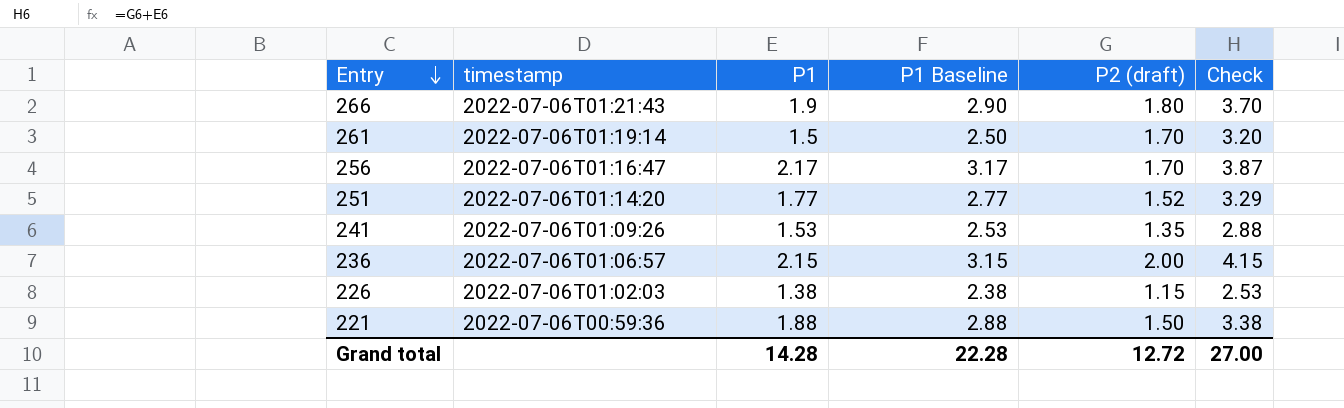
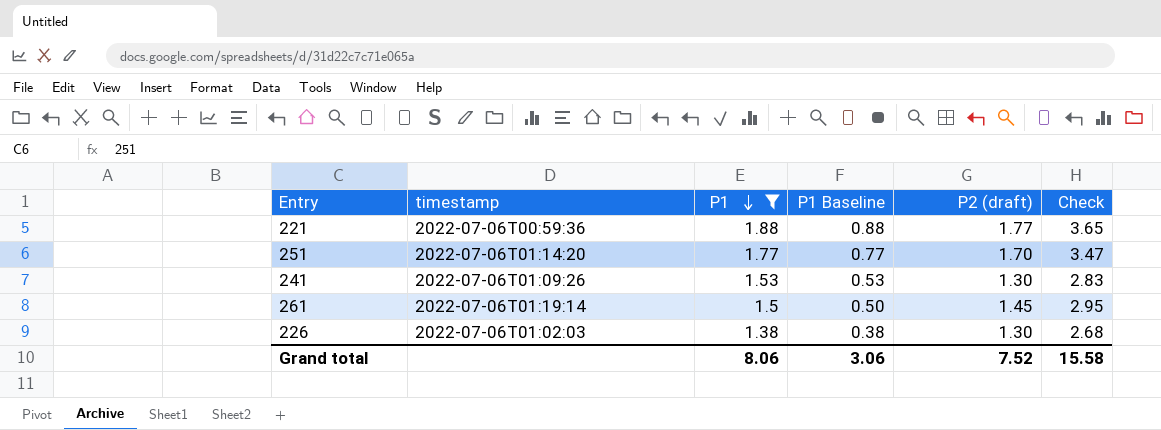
filter: none -> P1 <= 1.88
row order: Entry descending -> P1 descending
column P1 Baseline | formula: [P1] + 1 -> [P1] - 1
221 | P2 (draft): 1.50 -> 1.77
221 | Check: 3.38 -> 3.65
251 | P2 (draft): 1.52 -> 1.70
251 | Check: 3.29 -> 3.47
241 | P2 (draft): 1.35 -> 1.30
241 | Check: 2.88 -> 2.83
261 | P2 (draft): 1.70 -> 1.45
261 | Check: 3.20 -> 2.95
226 | P2 (draft): 1.15 -> 1.30
226 | Check: 2.53 -> 2.68
Grand total | P1: 14.28 -> 8.06
Grand total | P1 Baseline: 22.28 -> 3.06
Grand total | P2 (draft): 12.72 -> 7.52
Grand total | Check: 27.00 -> 15.58

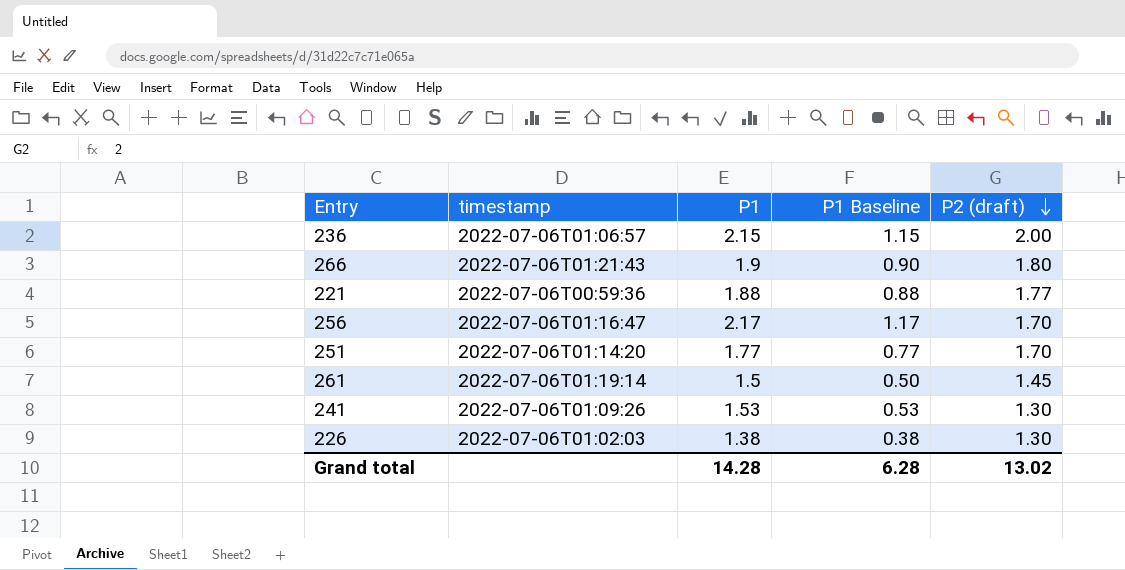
filter: P1 <= 1.88 -> none
row order: P1 descending -> P2 (draft) descending
column Check | formula: [P1] + [P2 (draft)] -> none
Grand total | P1: 8.06 -> 14.28
Grand total | P1 Baseline: 3.06 -> 6.28
Grand total | P2 (draft): 7.52 -> 13.02

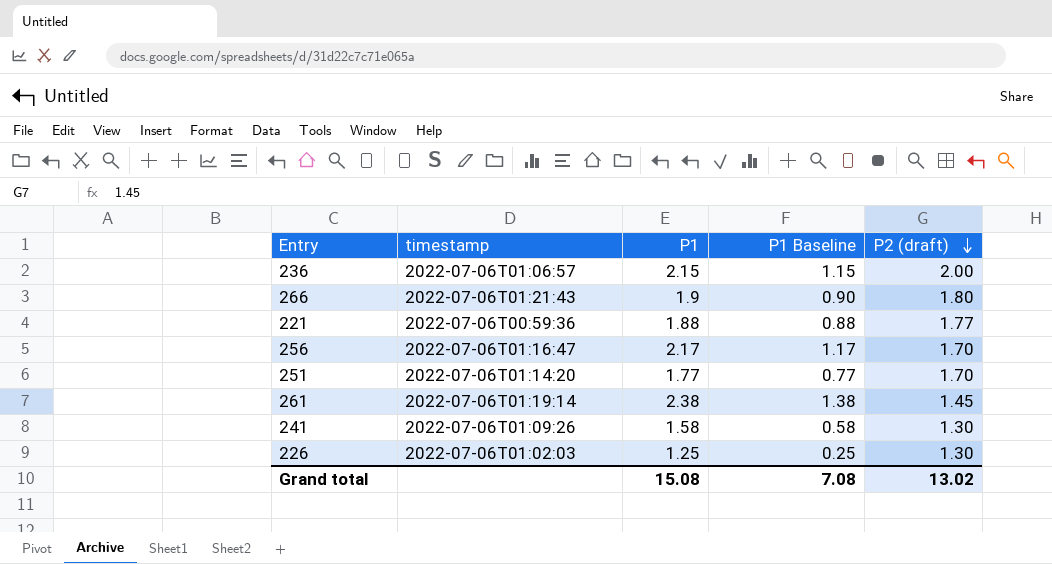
261 | P1: 1.5 -> 2.38
261 | P1 Baseline: 0.50 -> 1.38
241 | P1: 1.53 -> 1.58
241 | P1 Baseline: 0.53 -> 0.58
226 | P1: 1.38 -> 1.25
226 | P1 Baseline: 0.38 -> 0.25
Grand total | P1: 14.28 -> 15.08
Grand total | P1 Baseline: 6.28 -> 7.08

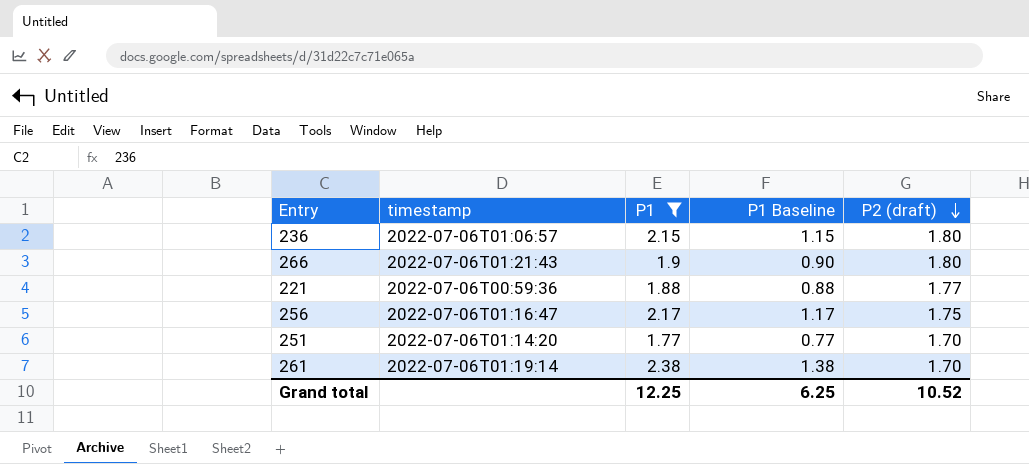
filter: none -> P1 >= 1.77
236 | P2 (draft): 2.00 -> 1.80
256 | P2 (draft): 1.70 -> 1.75
261 | P2 (draft): 1.45 -> 1.70
Grand total | P1: 15.08 -> 12.25
Grand total | P1 Baseline: 7.08 -> 6.25
Grand total | P2 (draft): 13.02 -> 10.52

